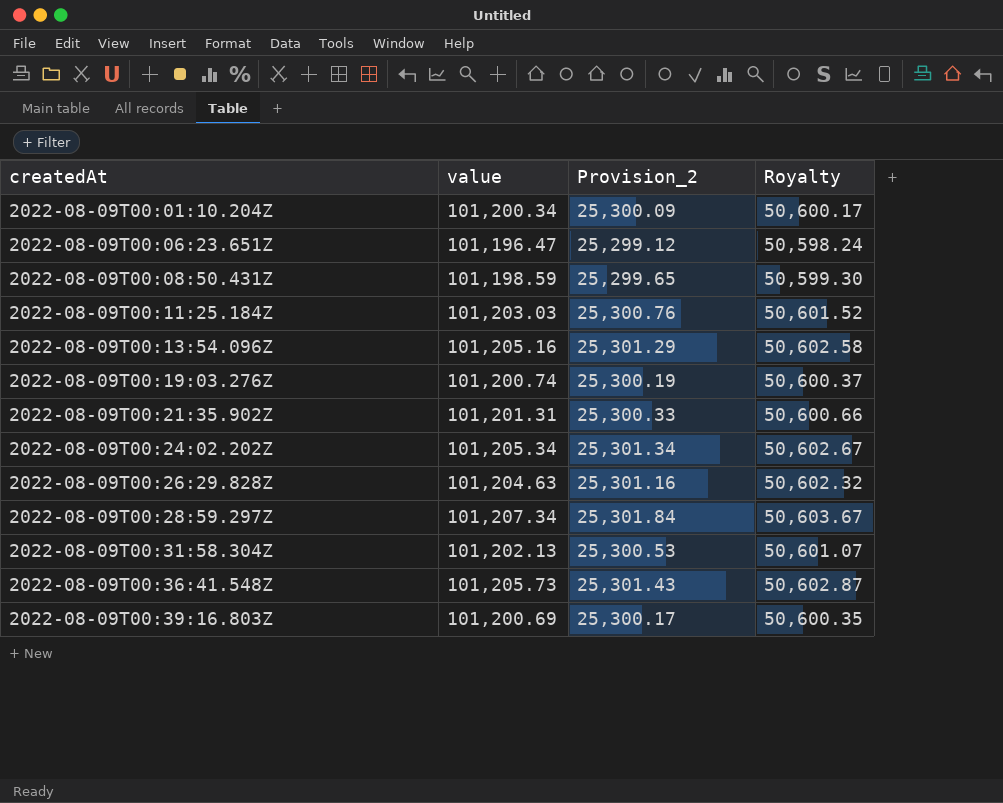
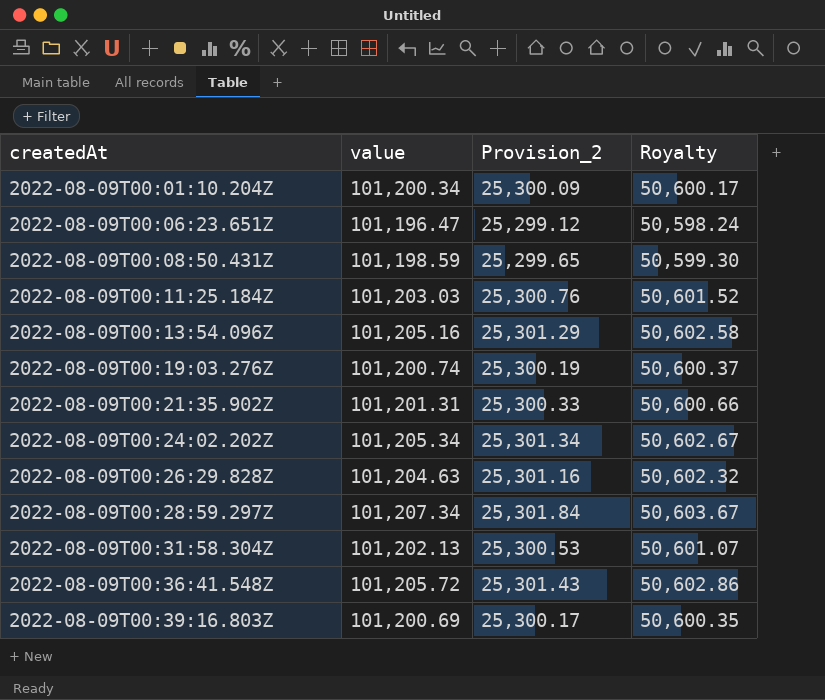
2022-08-09T00:36:41.548Z | value: 101,205.73 -> 101,205.72
2022-08-09T00:36:41.548Z | Royalty: 50,602.87 -> 50,602.86

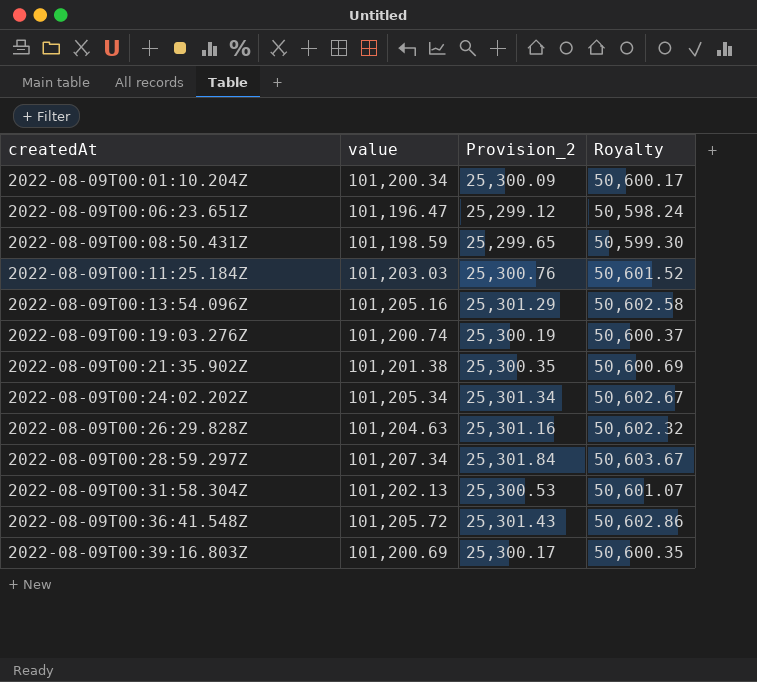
2022-08-09T00:21:35.902Z | value: 101,201.31 -> 101,201.38
2022-08-09T00:21:35.902Z | Provision_2: 25,300.33 -> 25,300.35
2022-08-09T00:21:35.902Z | Royalty: 50,600.66 -> 50,600.69

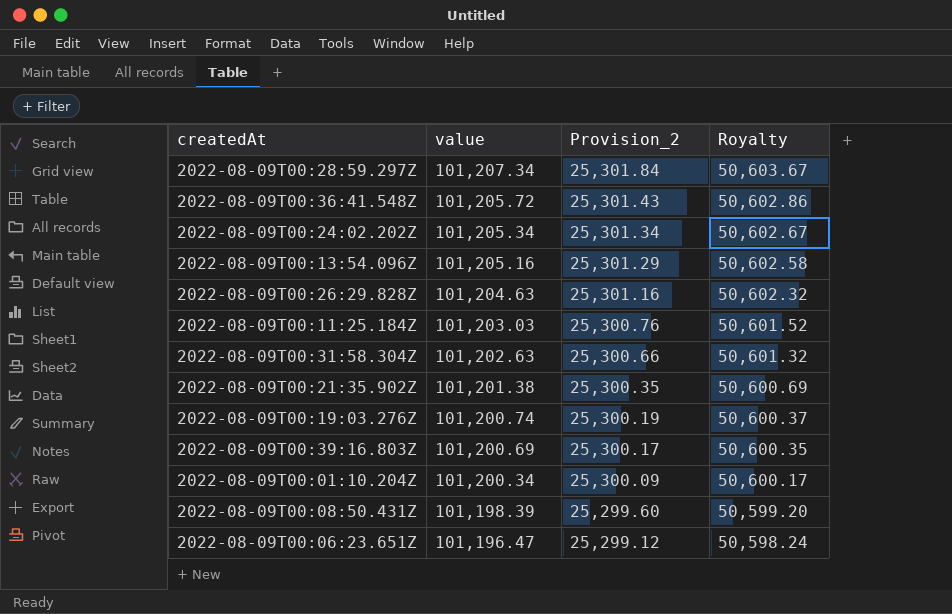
row order: createdAt ascending -> value descending
2022-08-09T00:31:58.304Z | value: 101,202.13 -> 101,202.63
2022-08-09T00:31:58.304Z | Provision_2: 25,300.53 -> 25,300.66
2022-08-09T00:31:58.304Z | Royalty: 50,601.07 -> 50,601.32
2022-08-09T00:08:50.431Z | value: 101,198.59 -> 101,198.39
2022-08-09T00:08:50.431Z | Provision_2: 25,299.65 -> 25,299.60
2022-08-09T00:08:50.431Z | Royalty: 50,599.30 -> 50,599.20

